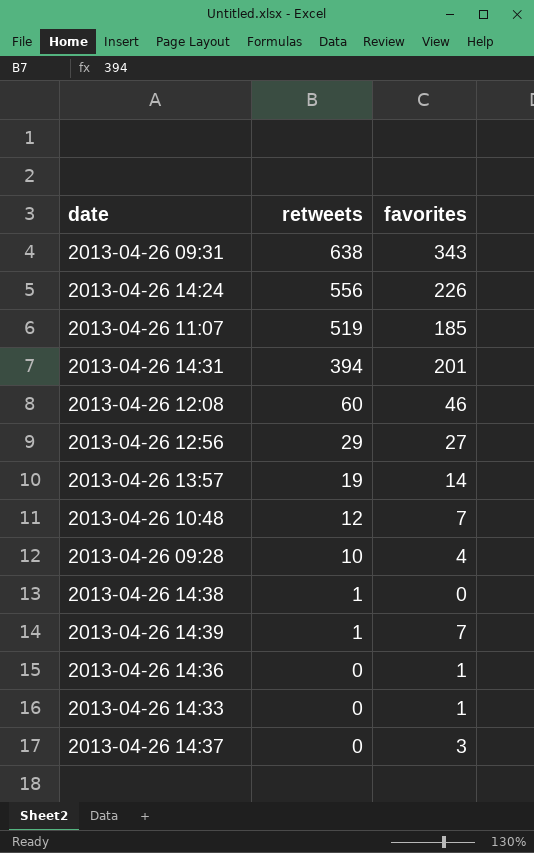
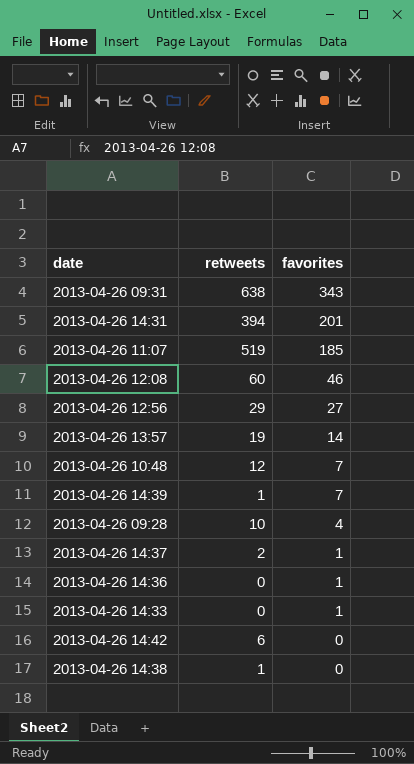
row order: retweets descending -> favorites descending
row 2013-04-26 14:24: 556 | 226 -> none
2013-04-26 14:37 | retweets: 0 -> 2
2013-04-26 14:37 | favorites: 3 -> 1
row 2013-04-26 14:42: none -> 6 | 0

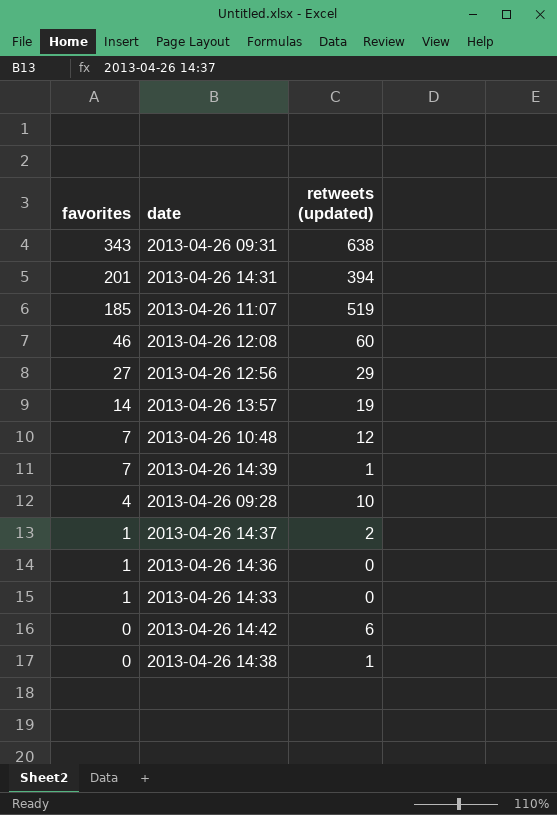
column favorites | position: 3 -> 1
column name: retweets -> retweets (updated)

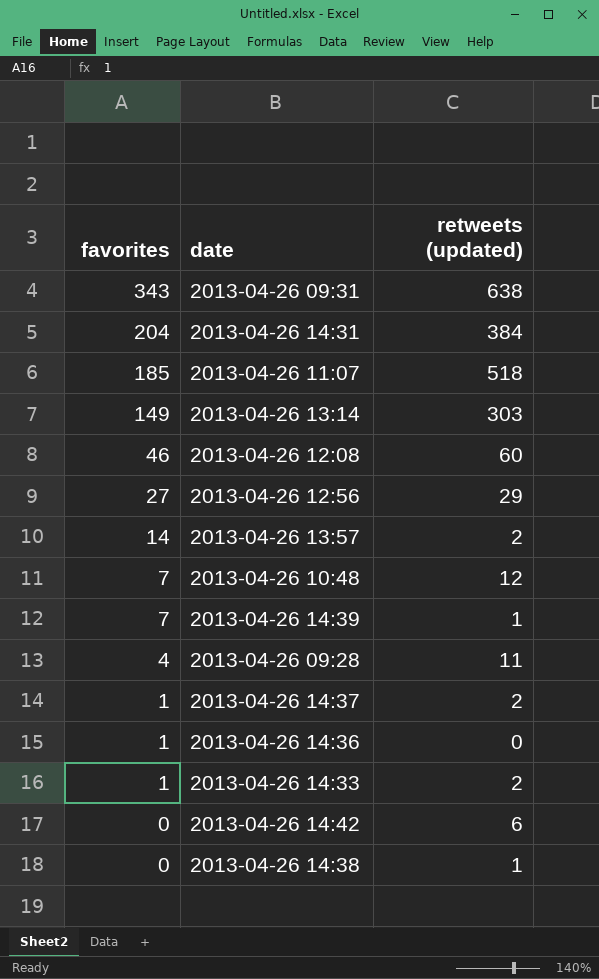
2013-04-26 14:31 | favorites: 201 -> 204
2013-04-26 14:31 | retweets (updated): 394 -> 384
2013-04-26 11:07 | retweets (updated): 519 -> 518
row 2013-04-26 13:14: none -> 149 | 303
2013-04-26 13:57 | retweets (updated): 19 -> 2
2013-04-26 09:28 | retweets (updated): 10 -> 11
2013-04-26 14:33 | retweets (updated): 0 -> 2

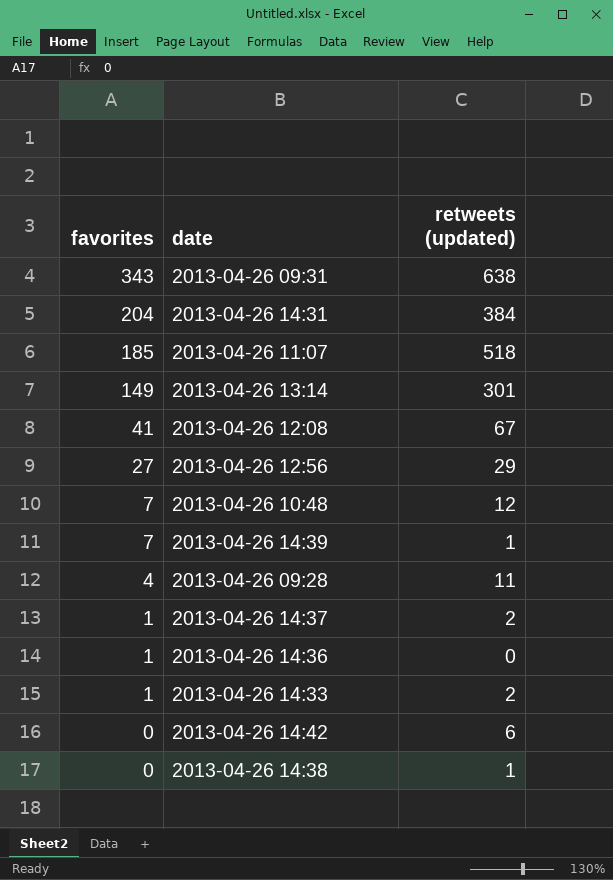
row 2013-04-26 13:57: 14 | 2 -> none
2013-04-26 13:14 | retweets (updated): 303 -> 301
2013-04-26 12:08 | favorites: 46 -> 41
2013-04-26 12:08 | retweets (updated): 60 -> 67

